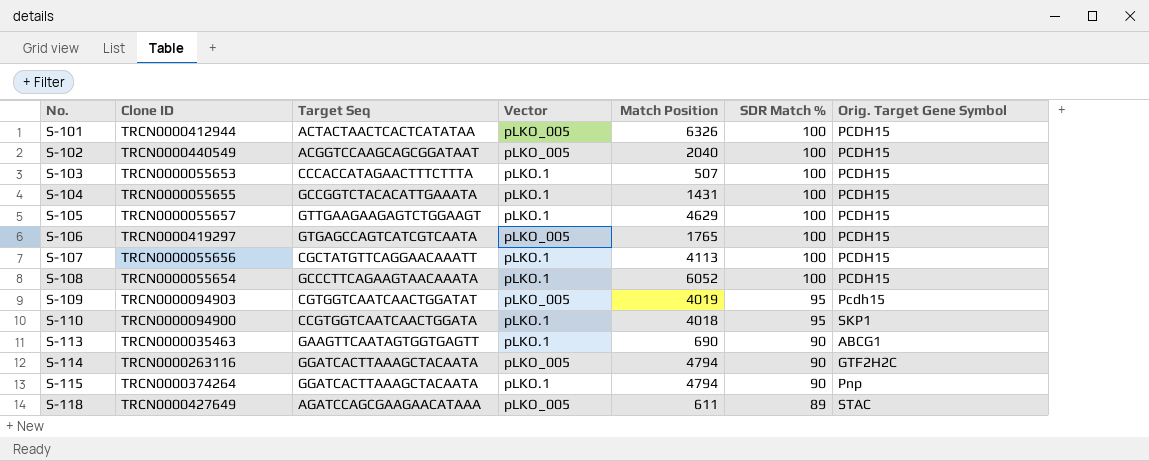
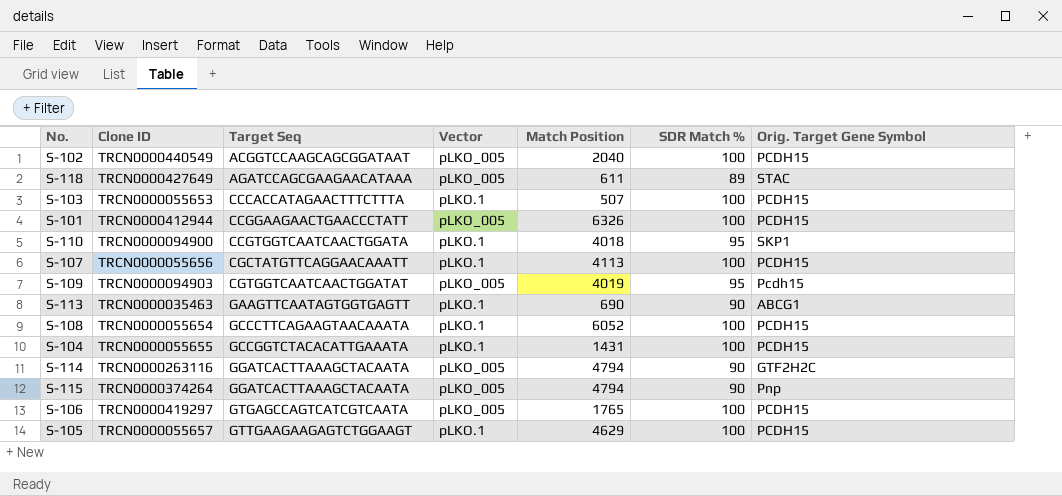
row order: No. ascending -> Target Seq ascending
S-101 | Target Seq: ACTACTAACTCACTCATATAA -> CCGGAAGAACTGAACCCTATT
S-115 | Vector: pLKO.1 -> pLKO_005

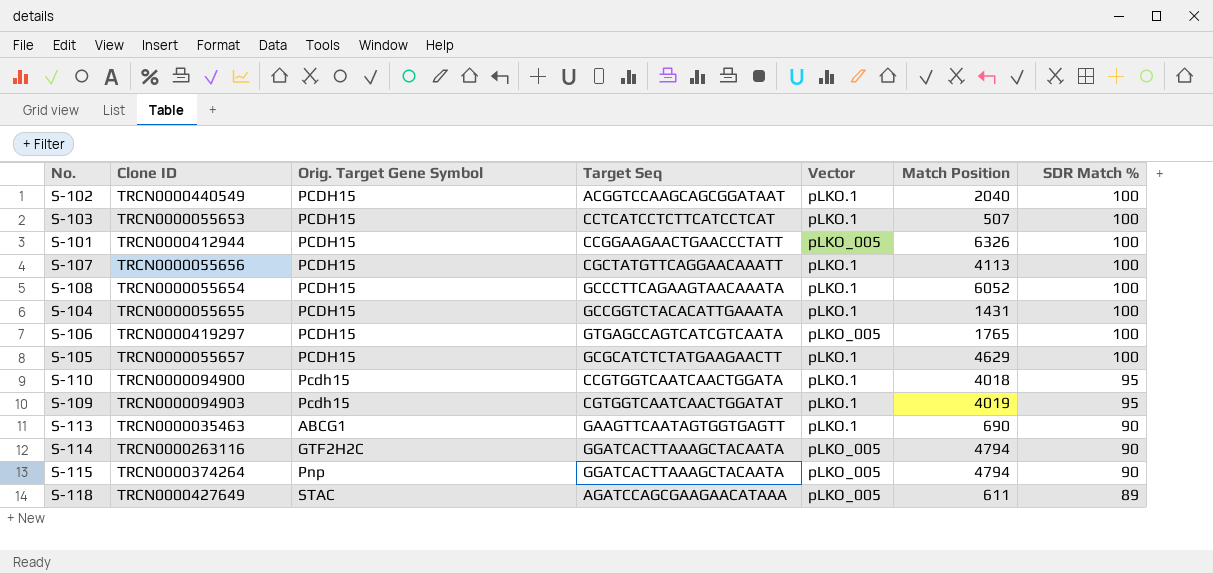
row order: Target Seq ascending -> SDR Match % descending
column Orig. Target Gene Symbol | position: 7 -> 3
S-102 | Vector: pLKO_005 -> pLKO.1
S-103 | Target Seq: CCCACCATAGAACTTTCTTTA -> CCTCATCCTCTTCATCCTCAT
S-105 | Target Seq: GTTGAAGAAGAGTCTGGAAGT -> GCGCATCTCTATGAAGAACTT
S-110 | Orig. Target Gene Symbol: SKP1 -> Pcdh15
S-109 | Vector: pLKO_005 -> pLKO.1

